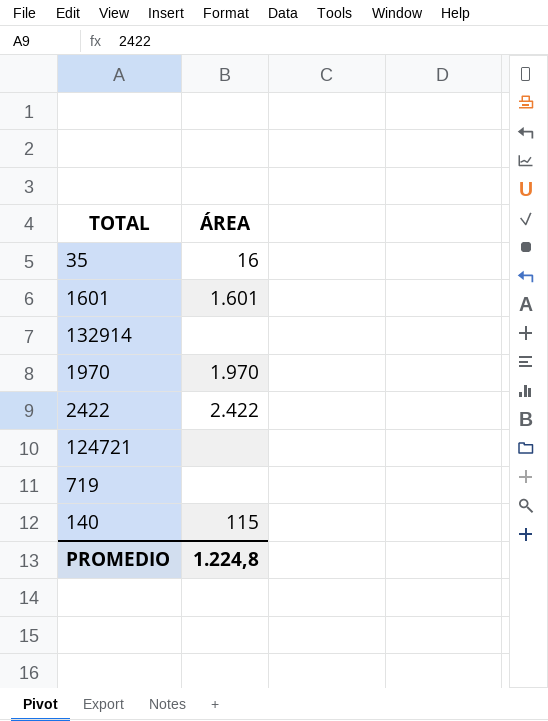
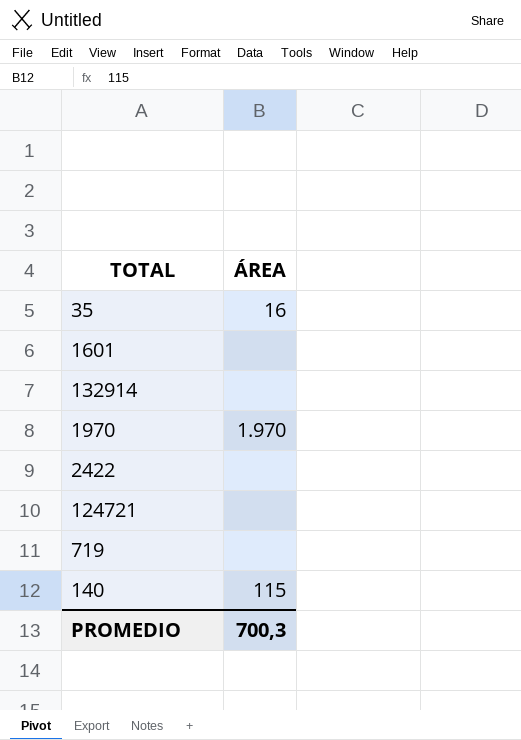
1601 | ÁREA: 1.601 -> none
2422 | ÁREA: 2.422 -> none
PROMEDIO | ÁREA: 1.224,8 -> 700,3

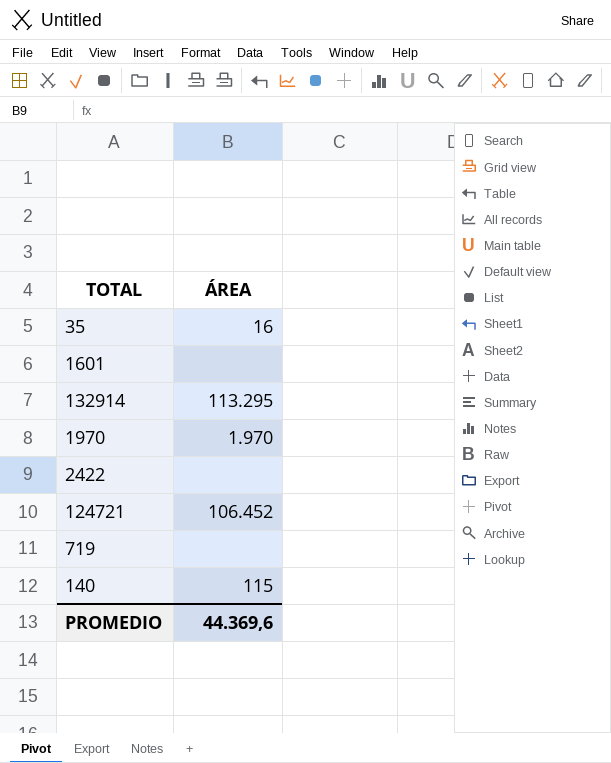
132914 | ÁREA: none -> 113.295
124721 | ÁREA: none -> 106.452
PROMEDIO | ÁREA: 700,3 -> 44.369,6

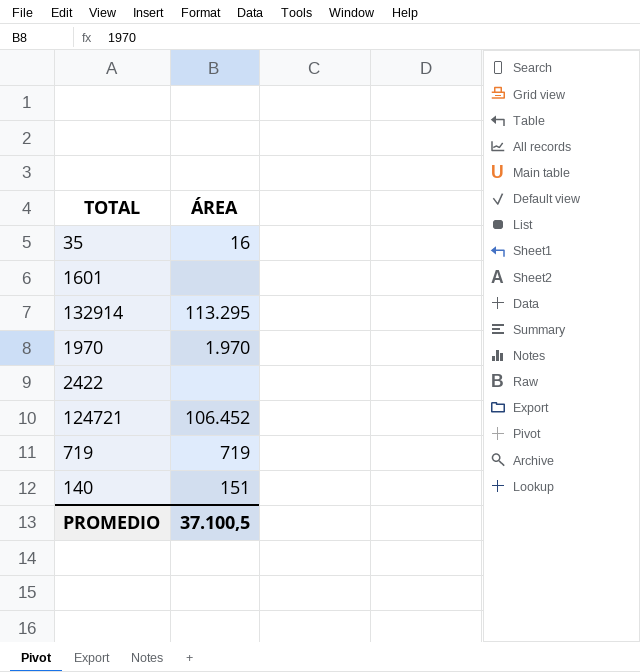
719 | ÁREA: none -> 719
140 | ÁREA: 115 -> 151
PROMEDIO | ÁREA: 44.369,6 -> 37.100,5

